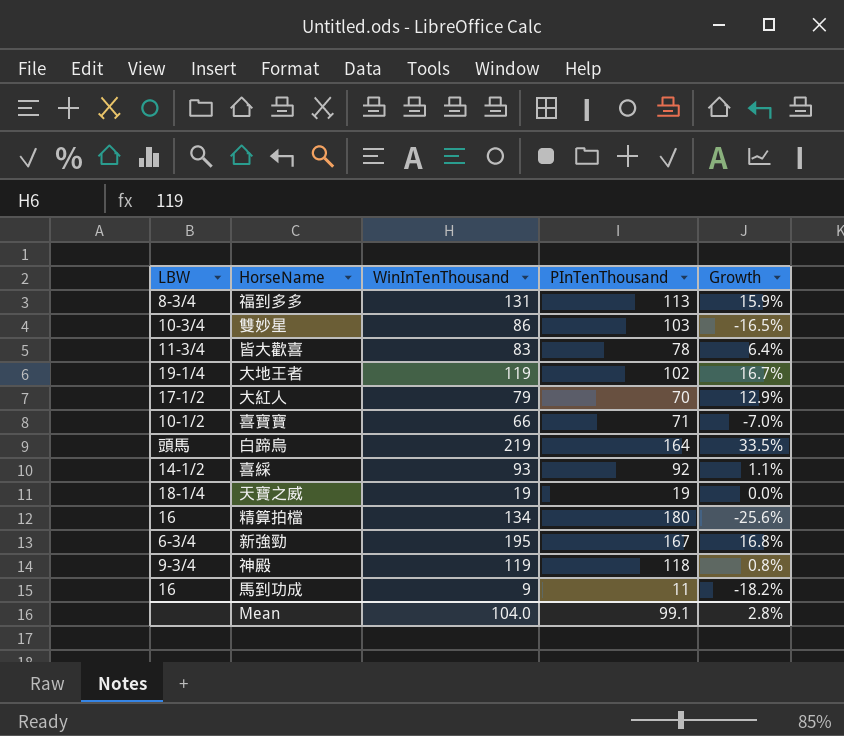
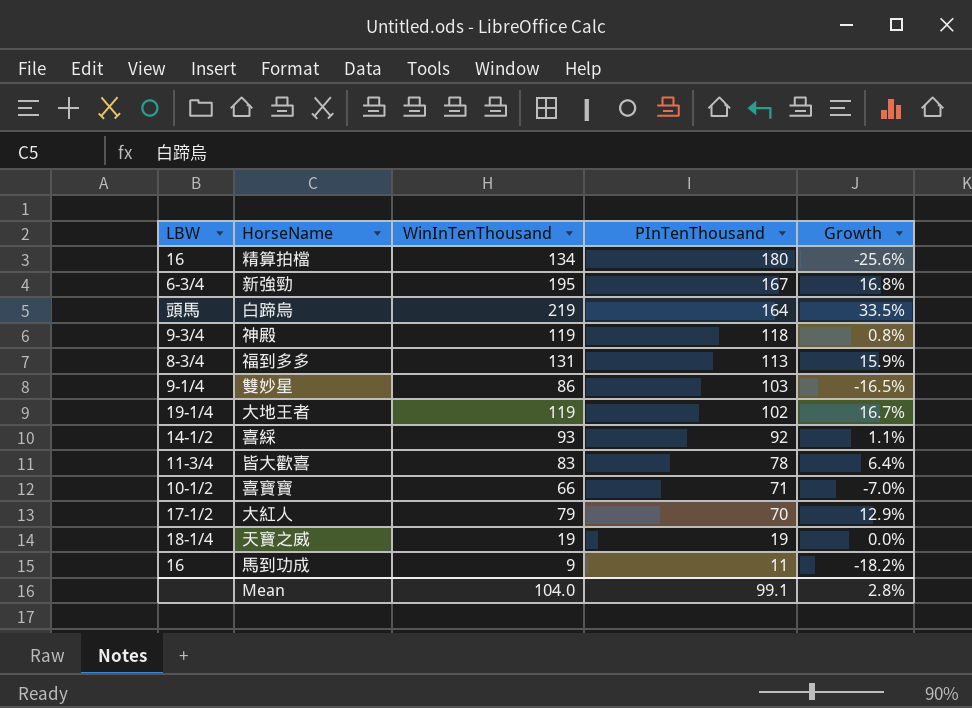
row order: none -> PInTenThousand descending
雙妙星 | LBW: 10-3/4 -> 9-1/4

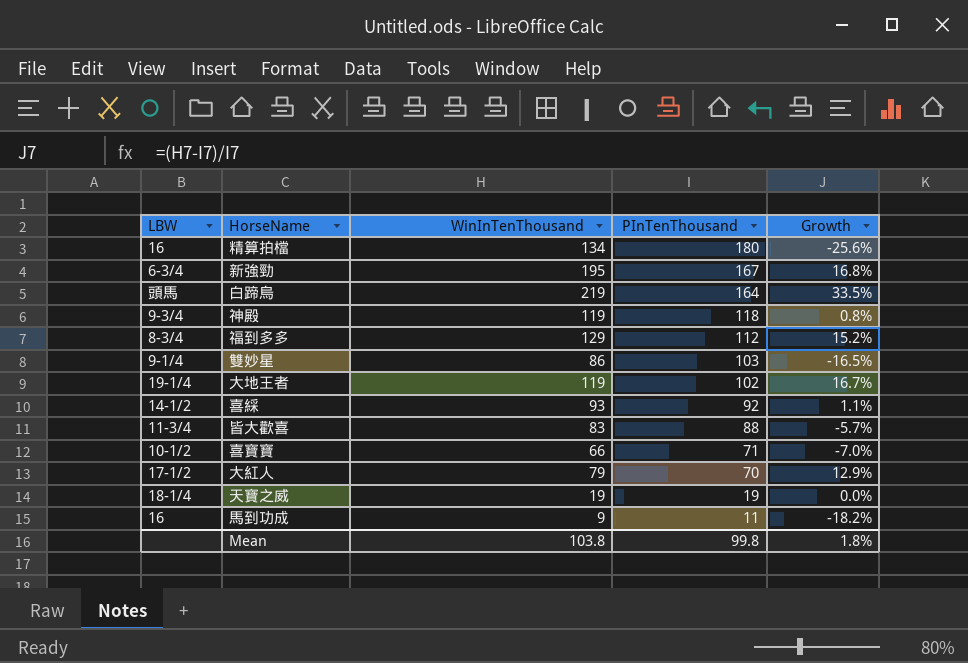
福到多多 | WinInTenThousand: 131 -> 129
福到多多 | PInTenThousand: 113 -> 112
福到多多 | Growth: 15.9% -> 15.2%
皆大歡喜 | PInTenThousand: 78 -> 88
皆大歡喜 | Growth: 6.4% -> -5.7%
Mean | WinInTenThousand: 104.0 -> 103.8
Mean | PInTenThousand: 99.1 -> 99.8
Mean | Growth: 2.8% -> 1.8%

